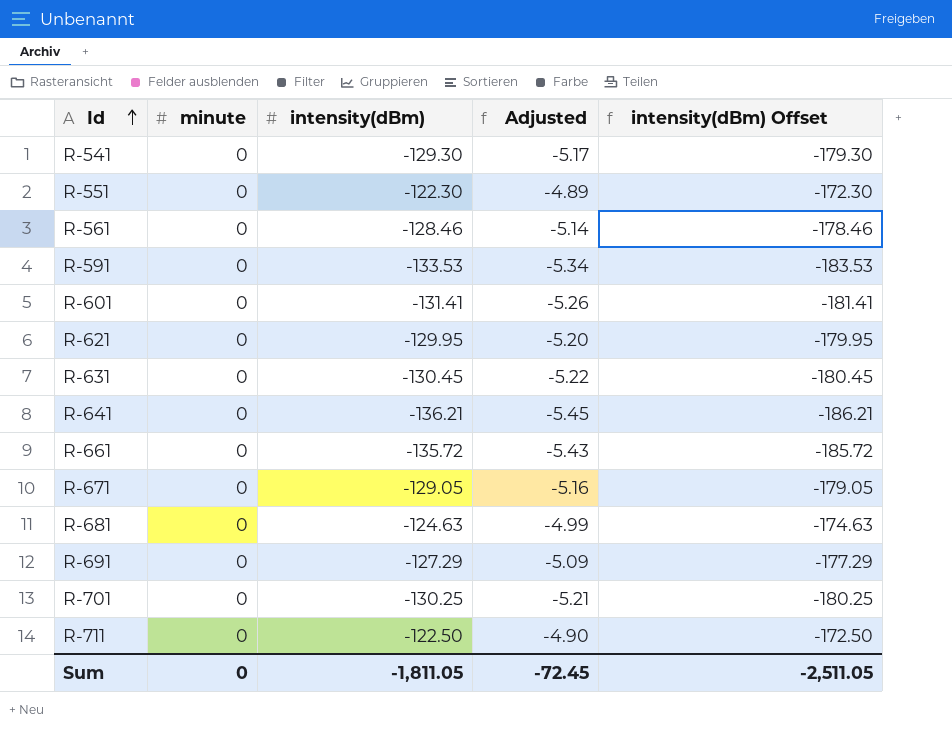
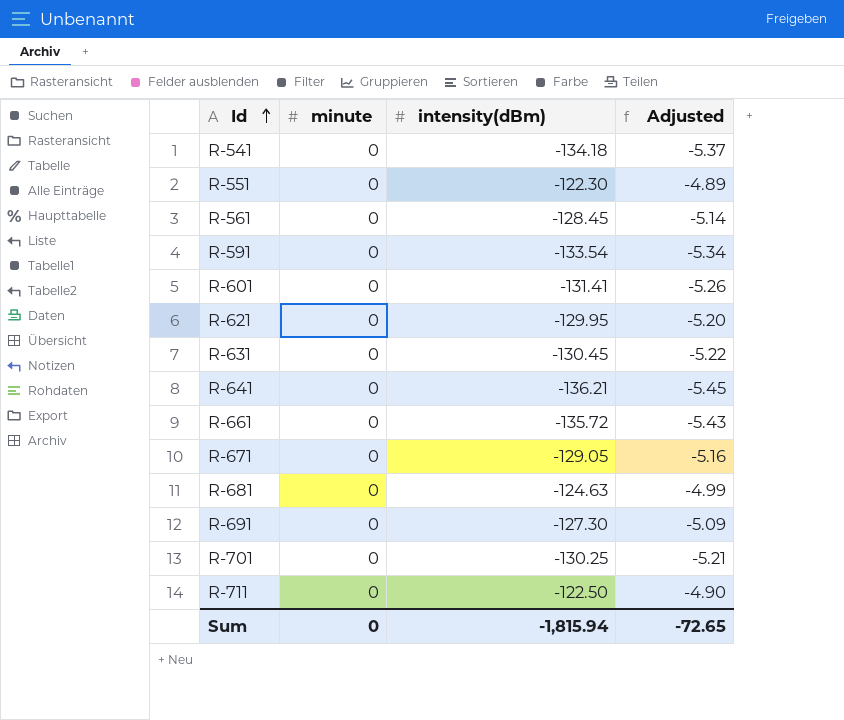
column intensity(dBm) Offset | formula: [intensity(dBm)] - 50 -> none
R-541 | intensity(dBm): -129.30 -> -134.18
R-541 | Adjusted: -5.17 -> -5.37
R-561 | intensity(dBm): -128.46 -> -128.45
R-591 | intensity(dBm): -133.53 -> -133.54
R-691 | intensity(dBm): -127.29 -> -127.30
Sum | intensity(dBm): -1,811.05 -> -1,815.94
Sum | Adjusted: -72.45 -> -72.65

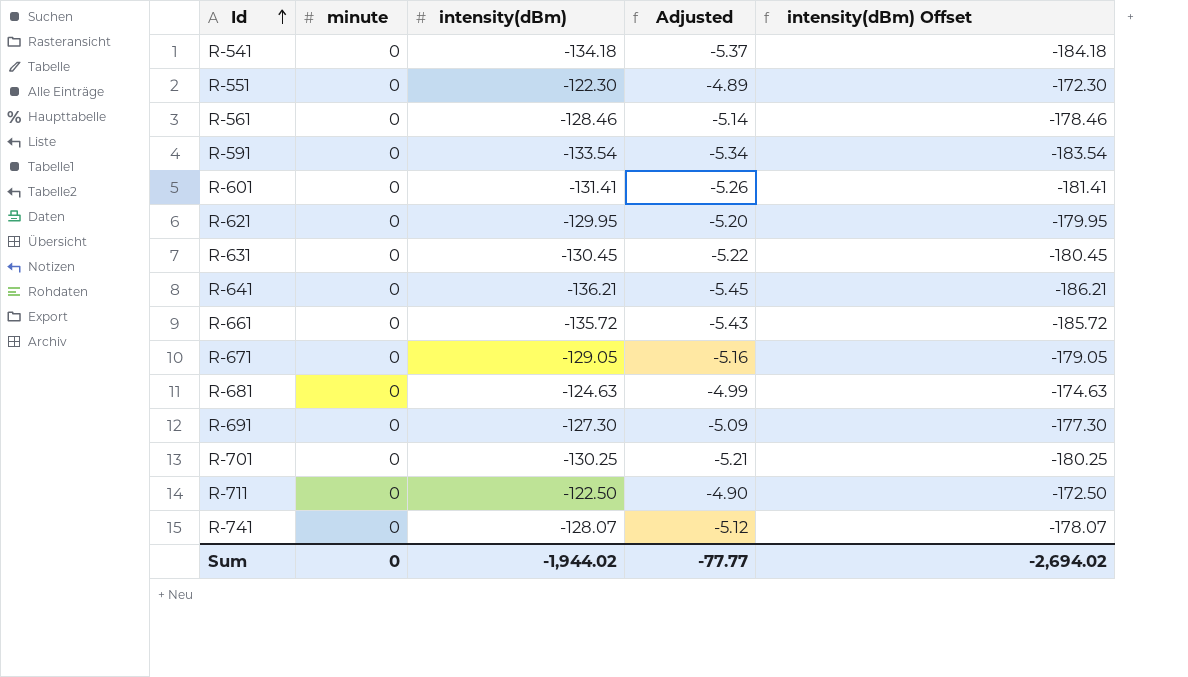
column intensity(dBm) Offset | formula: none -> [intensity(dBm)] - 50
R-561 | intensity(dBm): -128.45 -> -128.46
row R-741: none -> 0 | -128.07 | -5.12 | -178.07
Sum | intensity(dBm): -1,815.94 -> -1,944.02
Sum | Adjusted: -72.65 -> -77.77

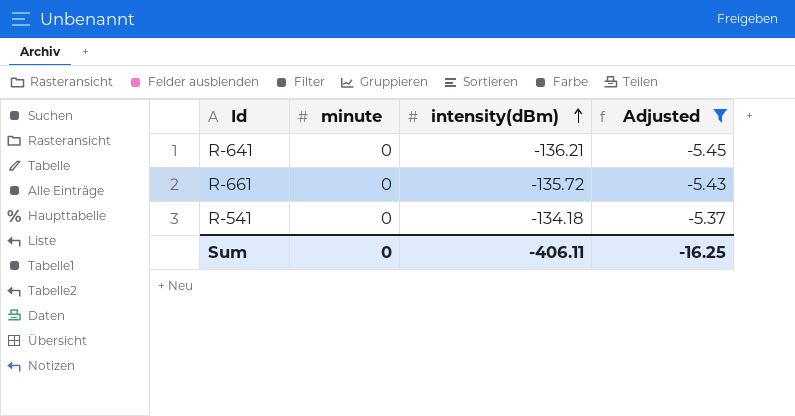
filter: none -> Adjusted <= -5.37
row order: Id ascending -> intensity(dBm) ascending
column intensity(dBm) Offset | formula: [intensity(dBm)] - 50 -> none
Sum | intensity(dBm): -1,944.02 -> -406.11
Sum | Adjusted: -77.77 -> -16.25

